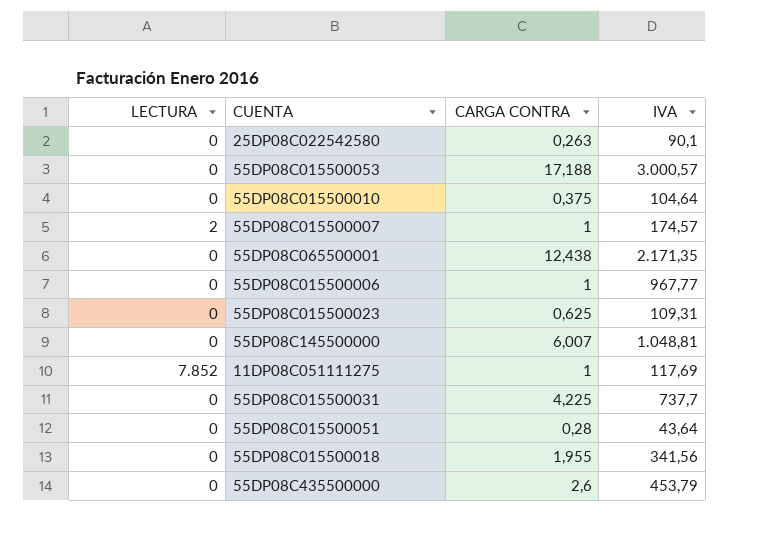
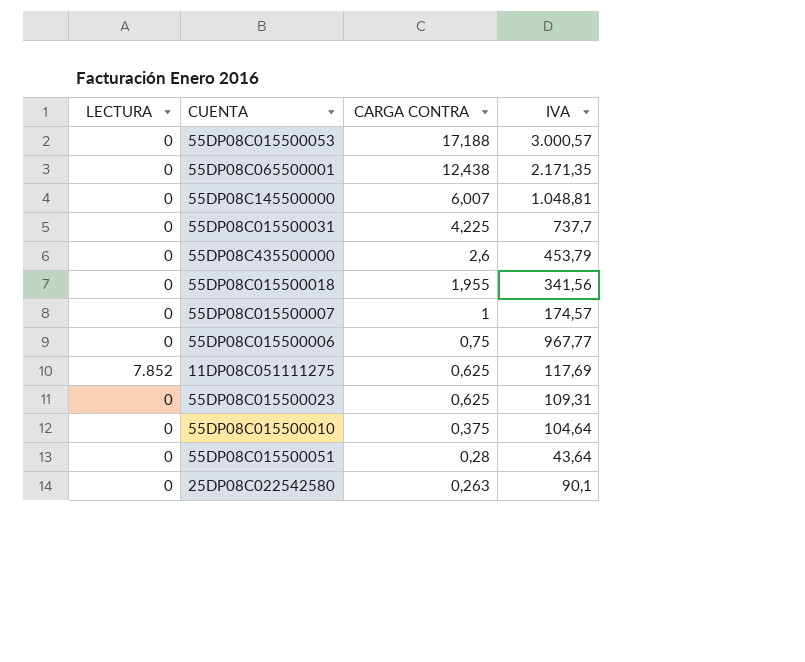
row order: none -> CARGA CONTRA descending
55DP08C015500007 | LECTURA: 2 -> 0
55DP08C015500006 | CARGA CONTRA: 1 -> 0,75
11DP08C051111275 | CARGA CONTRA: 1 -> 0,625

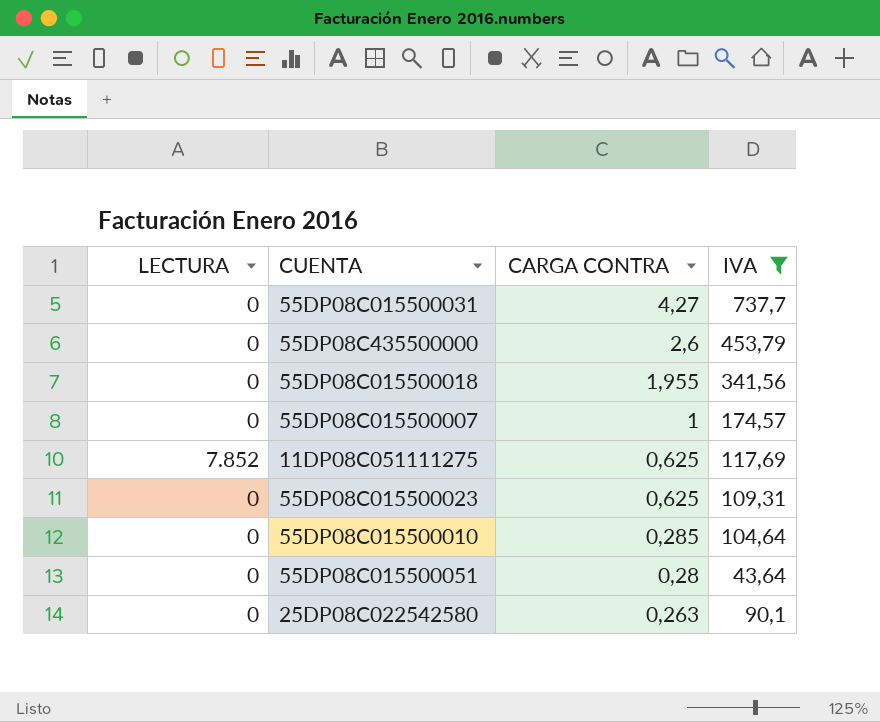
filter: none -> IVA <= 737,7
55DP08C015500031 | CARGA CONTRA: 4,225 -> 4,27
55DP08C015500010 | CARGA CONTRA: 0,375 -> 0,285

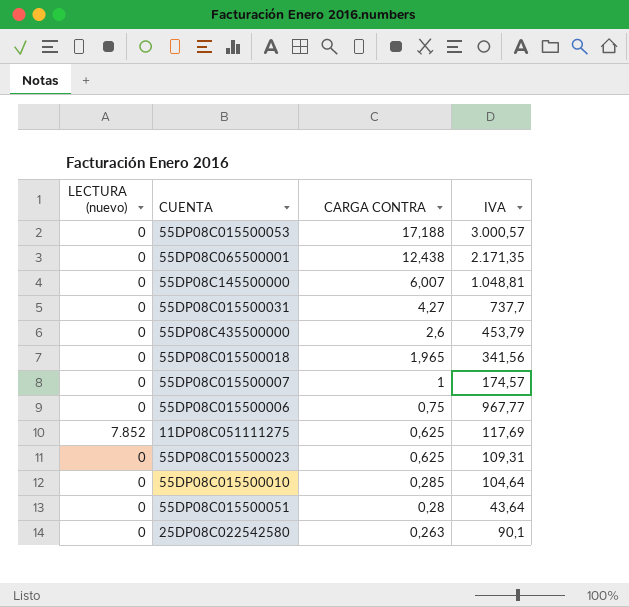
filter: IVA <= 737,7 -> none
column name: LECTURA -> LECTURA (nuevo)
55DP08C015500018 | CARGA CONTRA: 1,955 -> 1,965

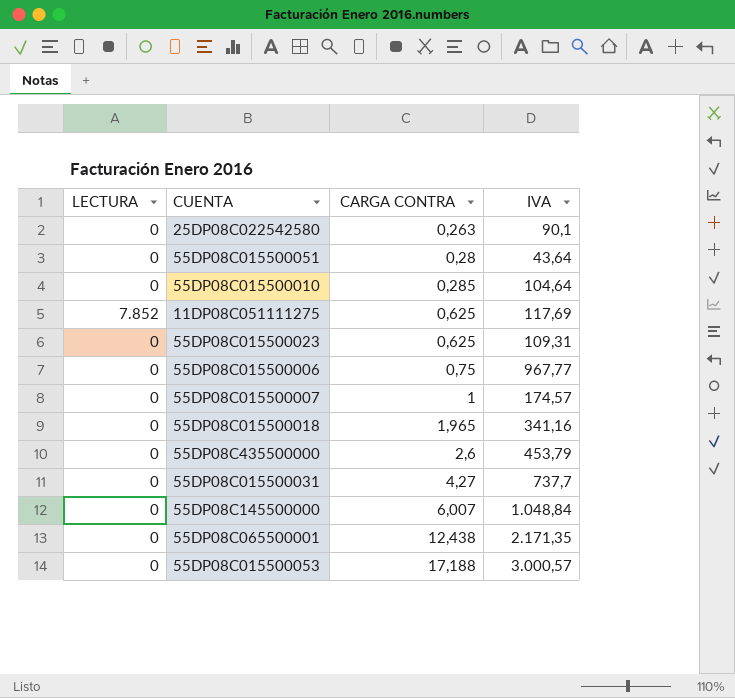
row order: CARGA CONTRA descending -> CARGA CONTRA ascending
column name: LECTURA (nuevo) -> LECTURA
55DP08C015500018 | IVA: 341,56 -> 341,16
55DP08C145500000 | IVA: 1.048,81 -> 1.048,84

